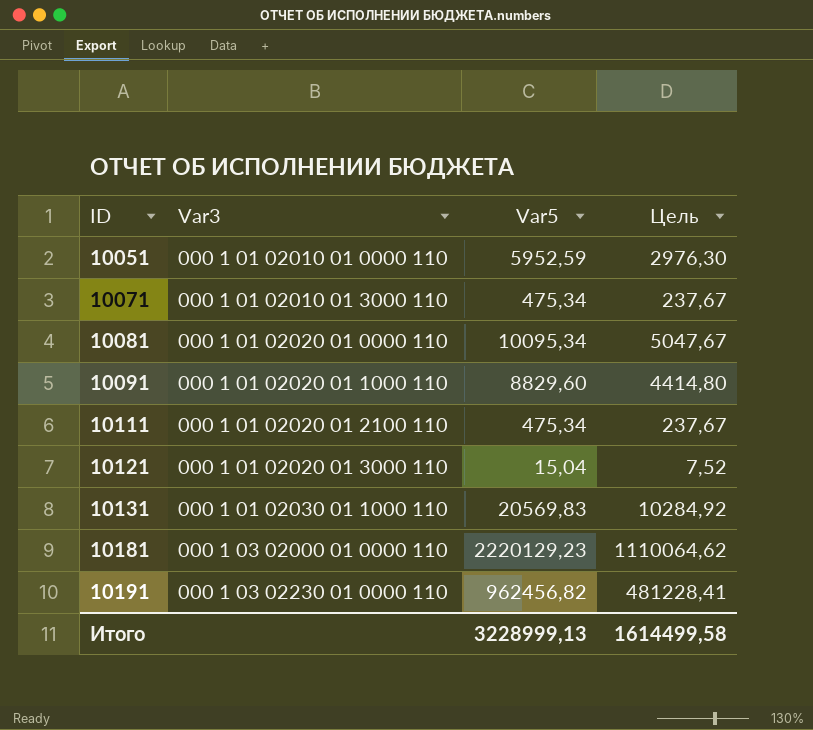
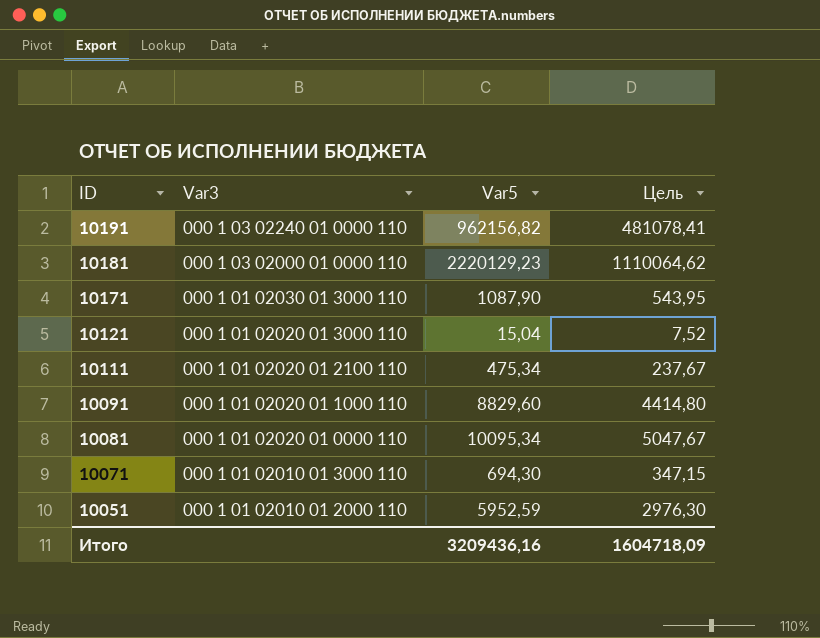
row order: ID ascending -> ID descending
row 10131: 000 1 01 02030 01 1000 110 | 20569,83 | 10284,92 -> none
10191 | Var3: 000 1 03 02230 01 0000 110 -> 000 1 03 02240 01 0000 110
10191 | Var5: 962456,82 -> 962156,82
10191 | Цель: 481228,41 -> 481078,41
row 10171: none -> 000 1 01 02030 01 3000 110 | 1087,90 | 543,95
10071 | Var5: 475,34 -> 694,30
10071 | Цель: 237,67 -> 347,15
10051 | Var3: 000 1 01 02010 01 0000 110 -> 000 1 01 02010 01 2000 110
Итого | Var5: 3228999,13 -> 3209436,16
Итого | Цель: 1614499,58 -> 1604718,09

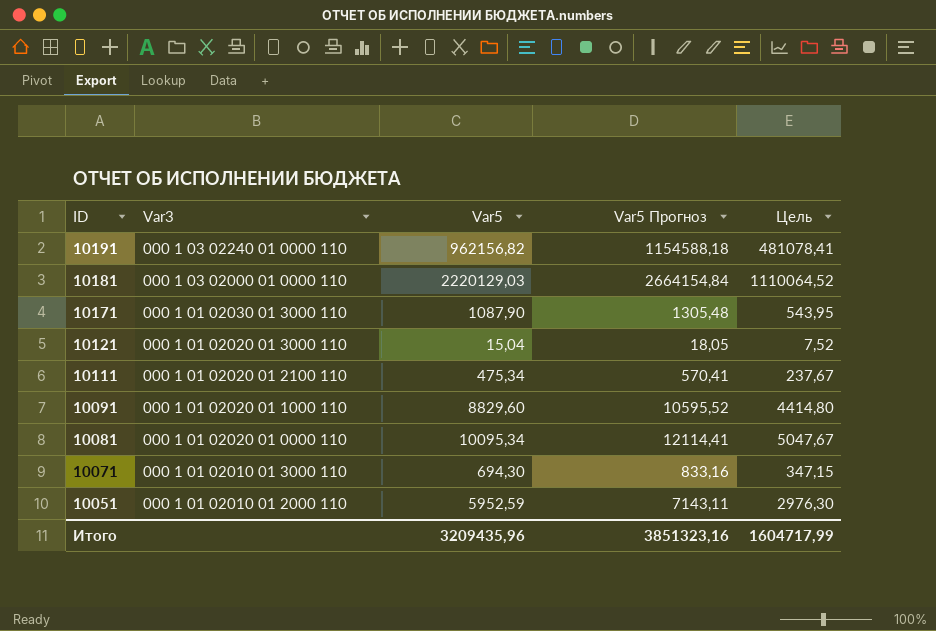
column Var5 Прогноз | formula: none -> [Var5] * 1,2
10181 | Var5: 2220129,23 -> 2220129,03
10181 | Цель: 1110064,62 -> 1110064,52
Итого | Var5: 3209436,16 -> 3209435,96
Итого | Цель: 1604718,09 -> 1604717,99

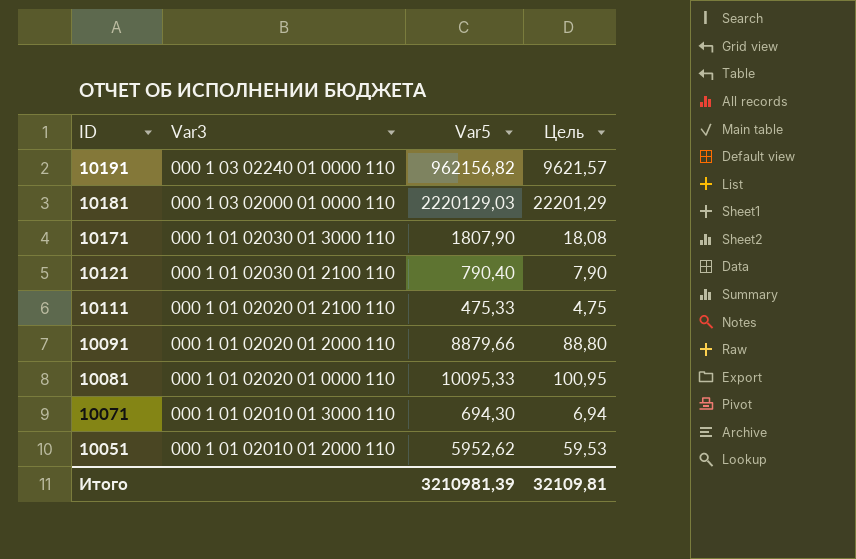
column Var5 Прогноз | formula: [Var5] * 1,2 -> none
column Цель | formula: [Var5] * 0,5 -> [Var5] * 0,01
10171 | Var5: 1087,90 -> 1807,90
10121 | Var3: 000 1 01 02020 01 3000 110 -> 000 1 01 02030 01 2100 110
10121 | Var5: 15,04 -> 790,40
10111 | Var5: 475,34 -> 475,33
10091 | Var3: 000 1 01 02020 01 1000 110 -> 000 1 01 02020 01 2000 110
10091 | Var5: 8829,60 -> 8879,66
10081 | Var5: 10095,34 -> 10095,33
10051 | Var5: 5952,59 -> 5952,62
Итого | Var5: 3209435,96 -> 3210981,39
Итого | Цель: 1604717,99 -> 32109,81

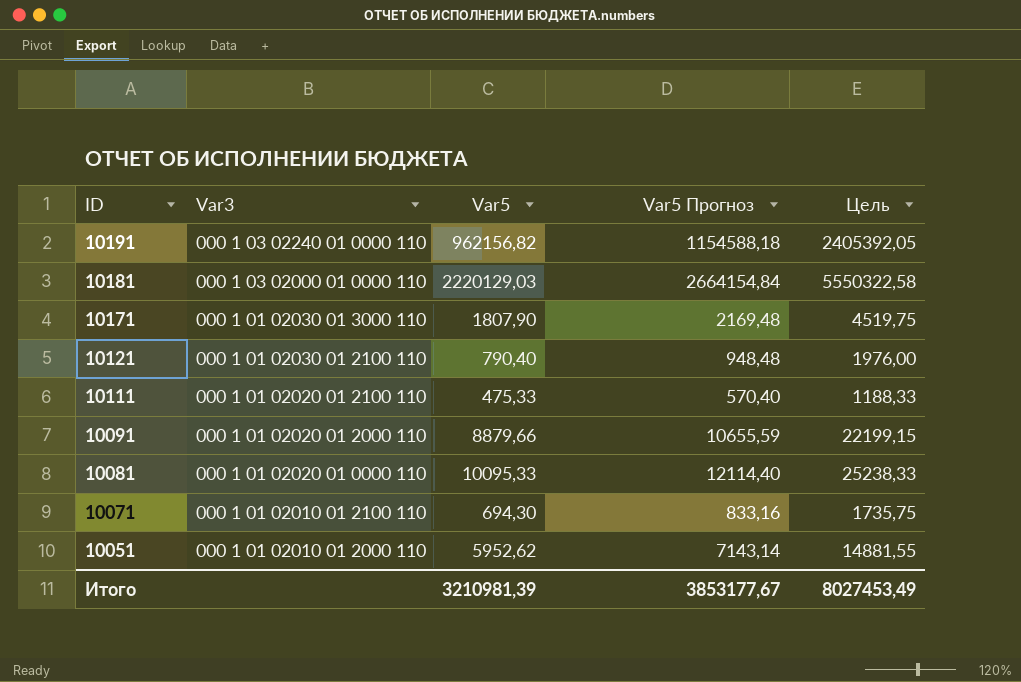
column Var5 Прогноз | formula: none -> [Var5] * 1,2
column Цель | formula: [Var5] * 0,01 -> [Var5] * 2,5
10071 | Var3: 000 1 01 02010 01 3000 110 -> 000 1 01 02010 01 2100 110
Итого | Цель: 32109,81 -> 8027453,49

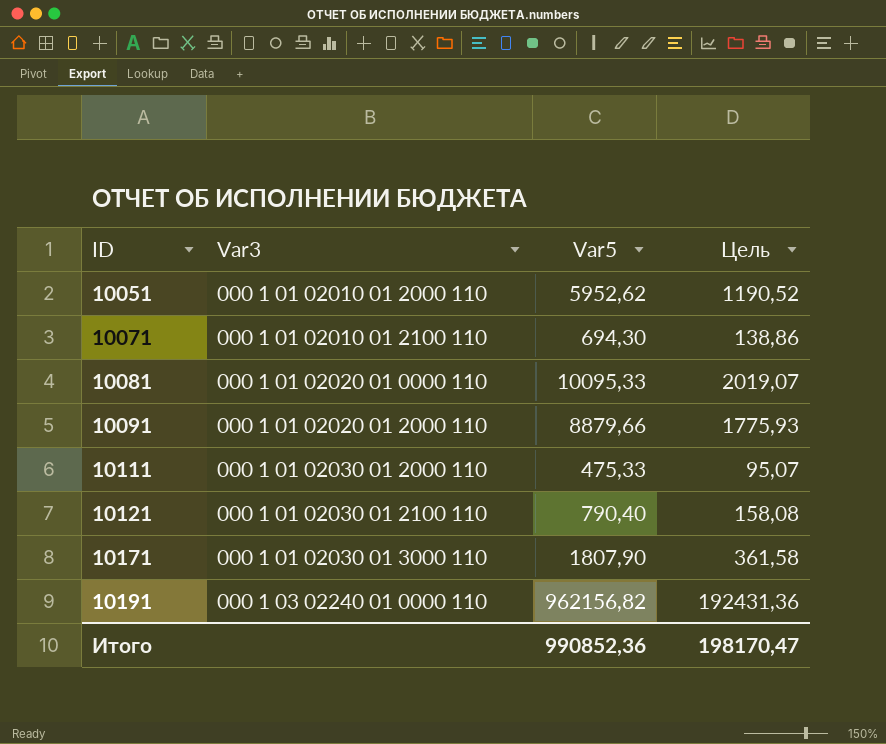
row order: ID descending -> ID ascending
column Var5 Прогноз | formula: [Var5] * 1,2 -> none
column Цель | formula: [Var5] * 2,5 -> [Var5] * 0,2
row 10181: 000 1 03 02000 01 0000 110 | 2220129,03 | 2664154,84 | 5550322,58 -> none
10111 | Var3: 000 1 01 02020 01 2100 110 -> 000 1 01 02030 01 2000 110
Итого | Var5: 3210981,39 -> 990852,36
Итого | Цель: 8027453,49 -> 198170,47

